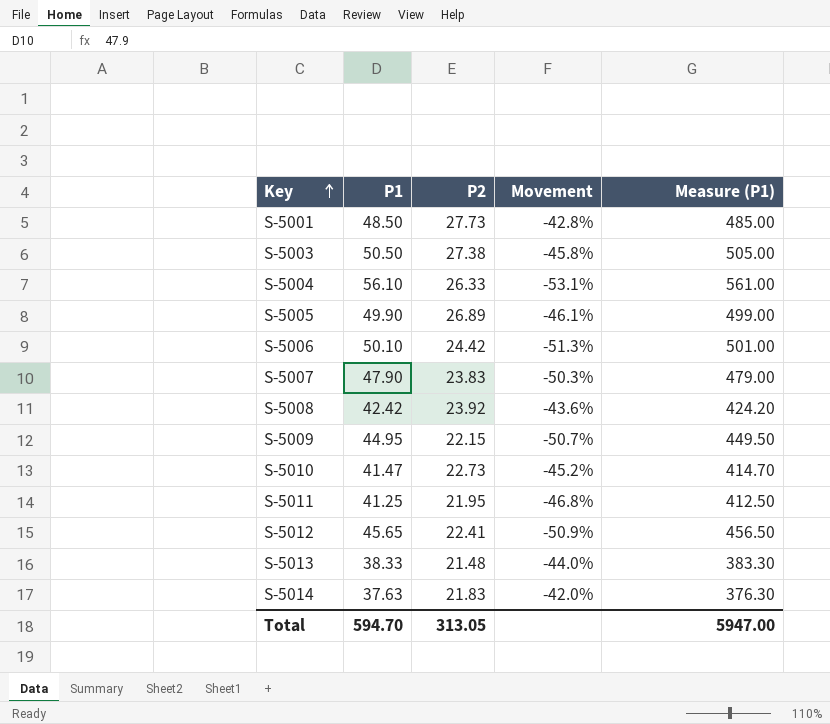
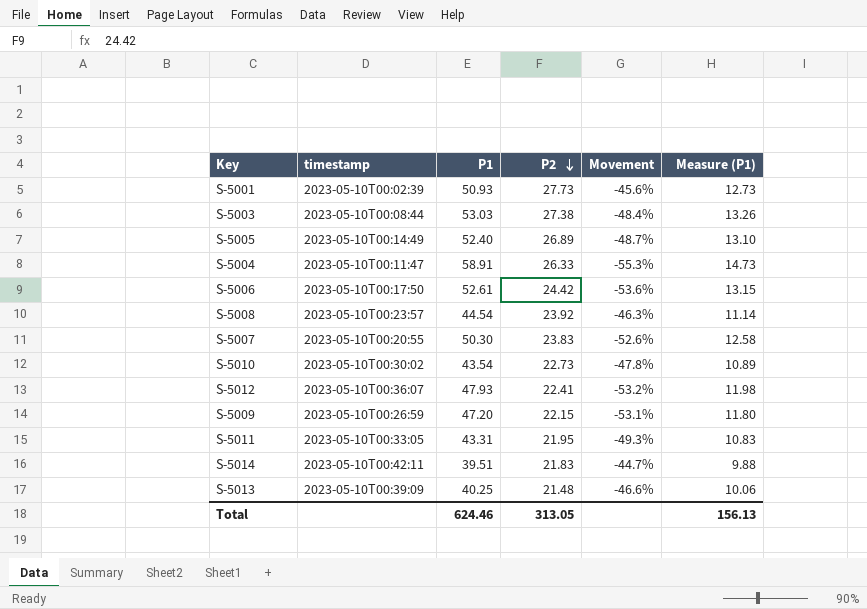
row order: Key ascending -> P2 descending
column timestamp | position: none -> 2
column Measure (P1) | formula: [P1] * 10 -> [P1] * 0.25
S-5001 | P1: 48.50 -> 50.93
S-5001 | Movement: -42.8% -> -45.6%
S-5003 | P1: 50.50 -> 53.03
S-5003 | Movement: -45.8% -> -48.4%
S-5005 | P1: 49.90 -> 52.40
S-5005 | Movement: -46.1% -> -48.7%
S-5004 | P1: 56.10 -> 58.91
S-5004 | Movement: -53.1% -> -55.3%
S-5006 | P1: 50.10 -> 52.61
S-5006 | Movement: -51.3% -> -53.6%
S-5008 | P1: 42.42 -> 44.54
S-5008 | Movement: -43.6% -> -46.3%
S-5007 | P1: 47.90 -> 50.30
S-5007 | Movement: -50.3% -> -52.6%
S-5010 | P1: 41.47 -> 43.54
S-5010 | Movement: -45.2% -> -47.8%
S-5012 | P1: 45.65 -> 47.93
S-5012 | Movement: -50.9% -> -53.2%
S-5009 | P1: 44.95 -> 47.20
S-5009 | Movement: -50.7% -> -53.1%
S-5011 | P1: 41.25 -> 43.31
S-5011 | Movement: -46.8% -> -49.3%
S-5014 | P1: 37.63 -> 39.51
S-5014 | Movement: -42.0% -> -44.7%
S-5013 | P1: 38.33 -> 40.25
S-5013 | Movement: -44.0% -> -46.6%
Total | P1: 594.70 -> 624.46
Total | Measure (P1): 5947.00 -> 156.13

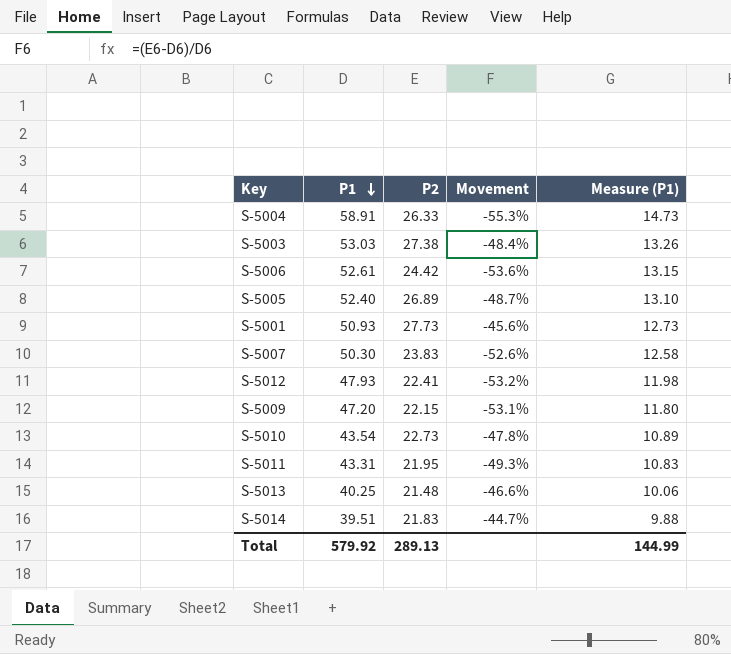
row order: P2 descending -> P1 descending
column timestamp | position: 2 -> none
row S-5008: 2023-05-10T00:23:57 | 44.54 | 23.92 | -46.3% | 11.14 -> none
Total | P1: 624.46 -> 579.92
Total | P2: 313.05 -> 289.13
Total | Measure (P1): 156.13 -> 144.99

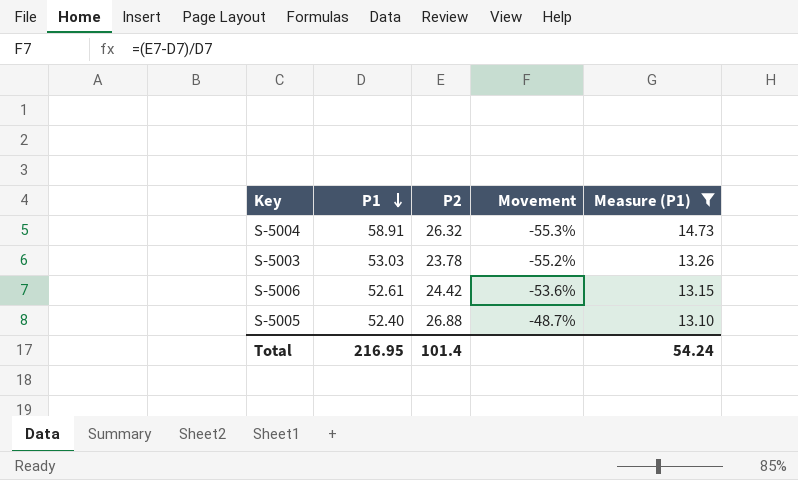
filter: none -> Measure (P1) >= 13.10
S-5004 | P2: 26.33 -> 26.32
S-5003 | P2: 27.38 -> 23.78
S-5003 | Movement: -48.4% -> -55.2%
S-5005 | P2: 26.89 -> 26.88
Total | P1: 579.92 -> 216.95
Total | P2: 289.13 -> 101.4
Total | Measure (P1): 144.99 -> 54.24

